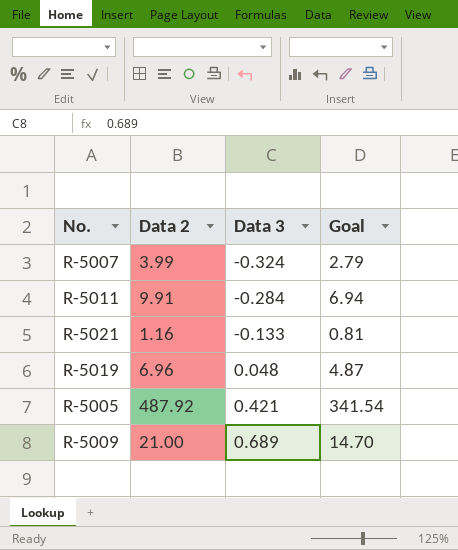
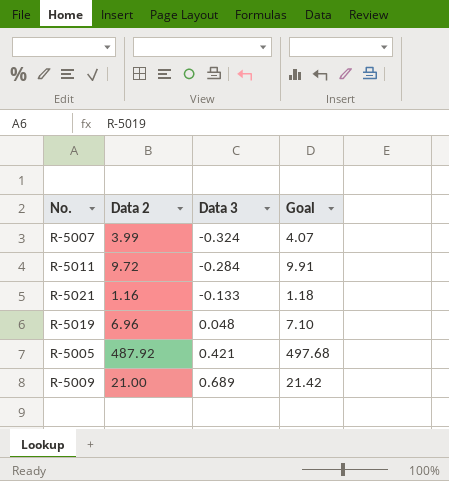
column Goal | formula: [Data 2] * 0.7 -> [Data 2] * 1.02
R-5011 | Data 2: 9.91 -> 9.72

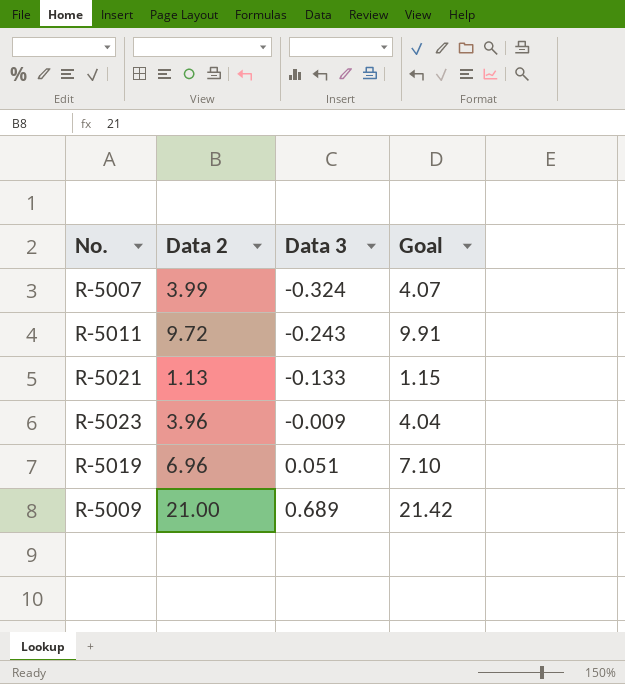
row R-5005: 487.92 | 0.421 | 497.68 -> none
R-5011 | Data 3: -0.284 -> -0.243
R-5021 | Data 2: 1.16 -> 1.13
R-5021 | Goal: 1.18 -> 1.15
row R-5023: none -> 3.96 | -0.009 | 4.04
R-5019 | Data 3: 0.048 -> 0.051

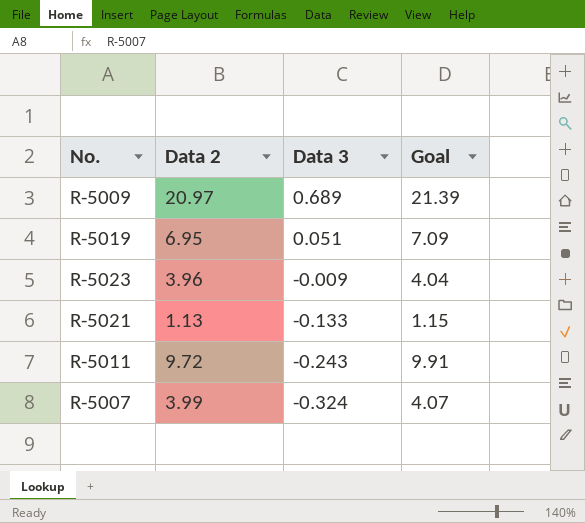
row order: Data 3 ascending -> Data 3 descending
R-5009 | Data 2: 21.00 -> 20.97
R-5009 | Goal: 21.42 -> 21.39
R-5019 | Data 2: 6.96 -> 6.95
R-5019 | Goal: 7.10 -> 7.09

